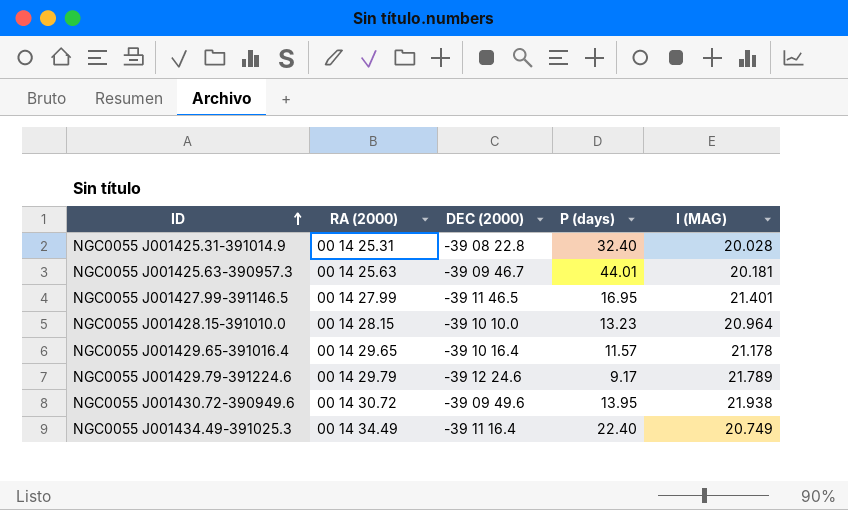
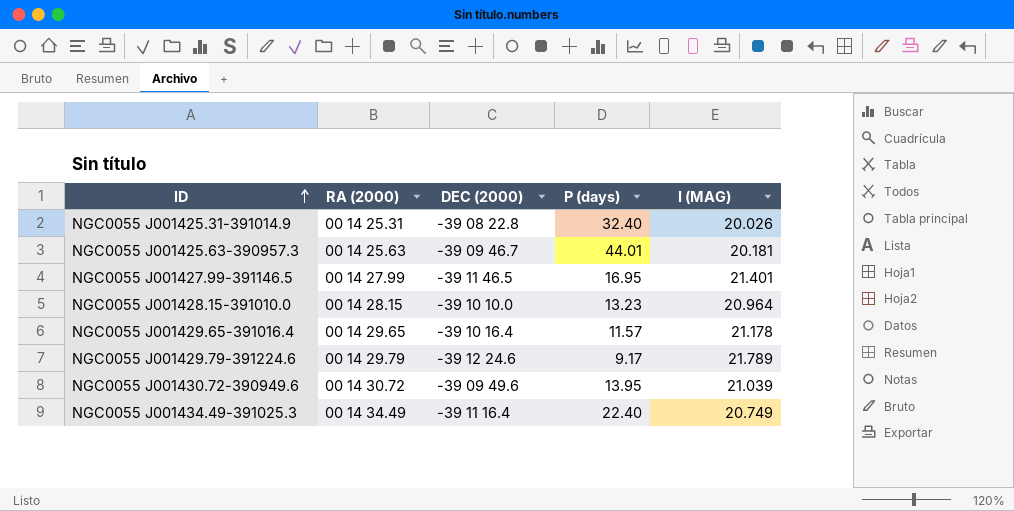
NGC0055 J001425.31-391014.9 | I (MAG): 20.028 -> 20.026
NGC0055 J001430.72-390949.6 | I (MAG): 21.938 -> 21.039

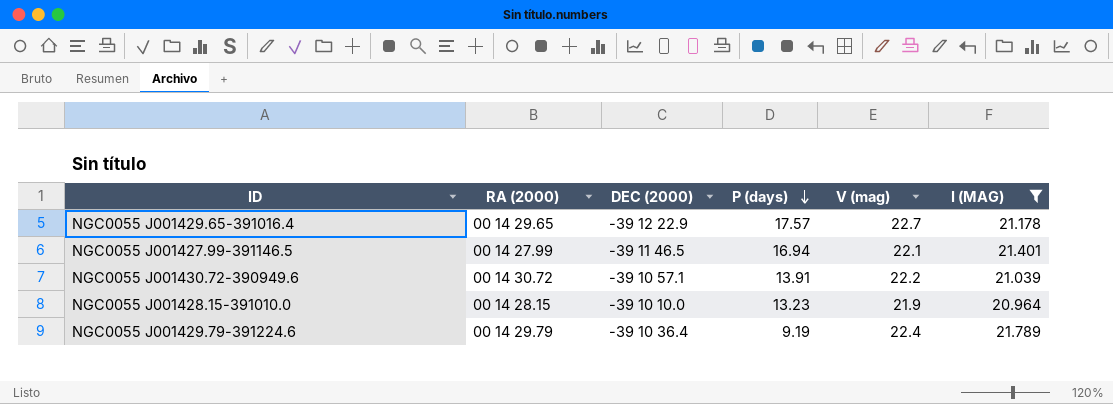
filter: none -> I (MAG) >= 20.964
row order: ID ascending -> P (days) descending
column V (mag) | position: none -> 5
NGC0055 J001429.65-391016.4 | DEC (2000): -39 10 16.4 -> -39 12 22.9
NGC0055 J001429.65-391016.4 | P (days): 11.57 -> 17.57
NGC0055 J001427.99-391146.5 | P (days): 16.95 -> 16.94
NGC0055 J001430.72-390949.6 | DEC (2000): -39 09 49.6 -> -39 10 57.1
NGC0055 J001430.72-390949.6 | P (days): 13.95 -> 13.91
NGC0055 J001429.79-391224.6 | DEC (2000): -39 12 24.6 -> -39 10 36.4
NGC0055 J001429.79-391224.6 | P (days): 9.17 -> 9.19

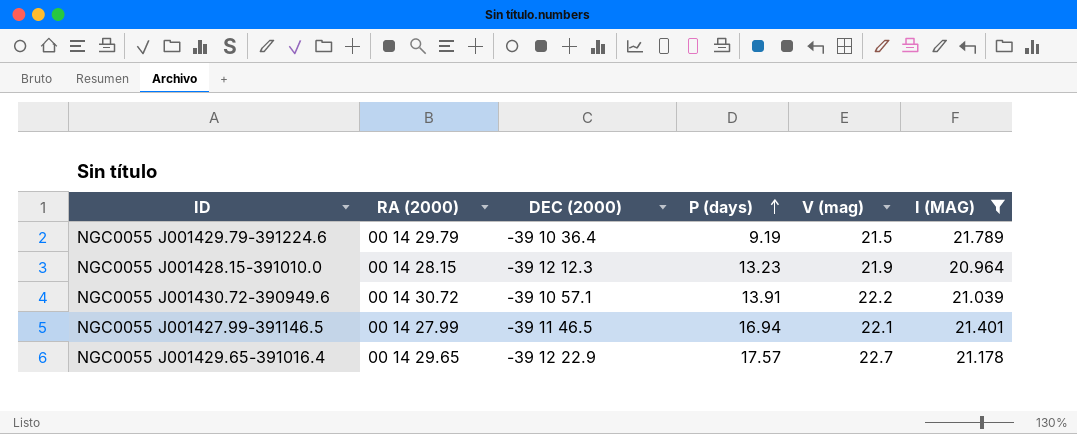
row order: P (days) descending -> P (days) ascending
NGC0055 J001429.79-391224.6 | V (mag): 22.4 -> 21.5
NGC0055 J001428.15-391010.0 | DEC (2000): -39 10 10.0 -> -39 12 12.3

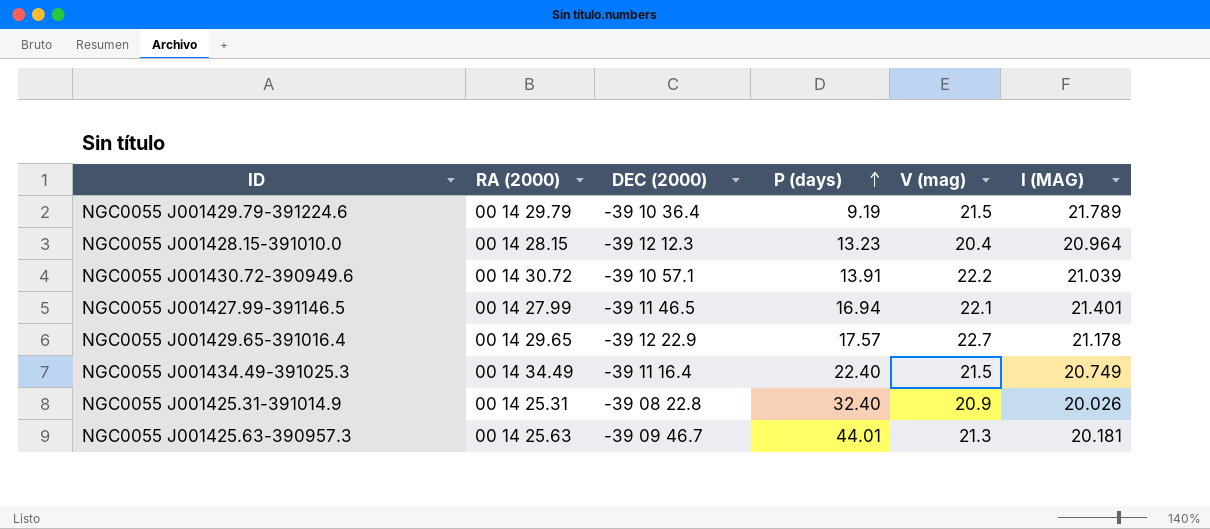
filter: I (MAG) >= 20.964 -> none
NGC0055 J001428.15-391010.0 | V (mag): 21.9 -> 20.4

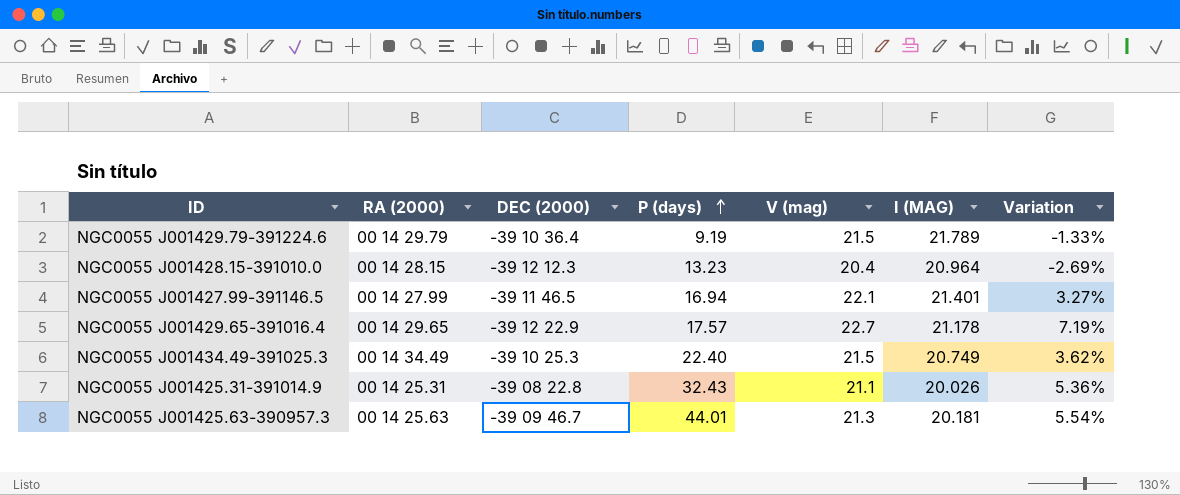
column Variation | formula: none -> ([V (mag)] - [I (MAG)]) / [I (MAG)]
row NGC0055 J001430.72-390949.6: 00 14 30.72 | -39 10 57.1 | 13.91 | 22.2 | 21.039 -> none
NGC0055 J001434.49-391025.3 | DEC (2000): -39 11 16.4 -> -39 10 25.3
NGC0055 J001425.31-391014.9 | P (days): 32.40 -> 32.43
NGC0055 J001425.31-391014.9 | V (mag): 20.9 -> 21.1

